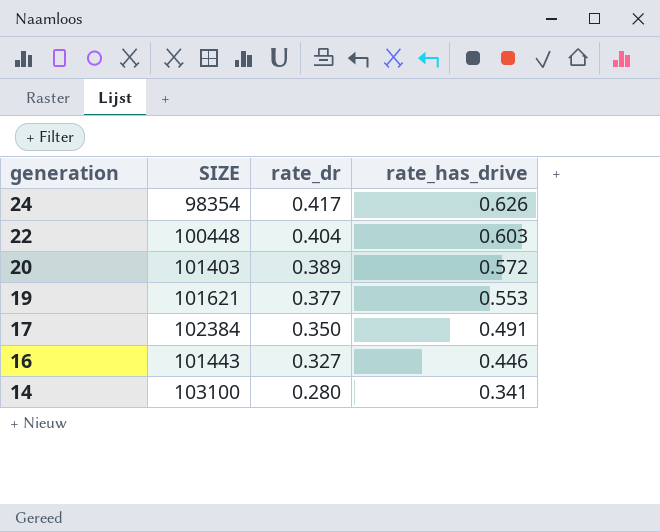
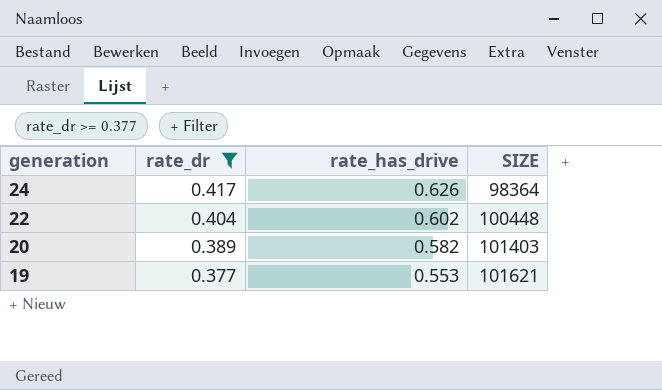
filter: none -> rate_dr >= 0.377
column SIZE | position: 2 -> 4
24 | SIZE: 98354 -> 98364
22 | rate_has_drive: 0.603 -> 0.602
20 | rate_has_drive: 0.572 -> 0.582

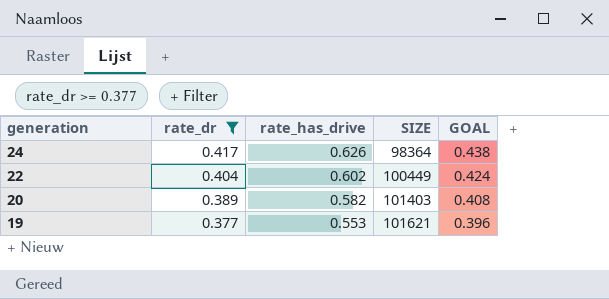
column GOAL | formula: none -> [rate_dr] * 1.05
22 | SIZE: 100448 -> 100449

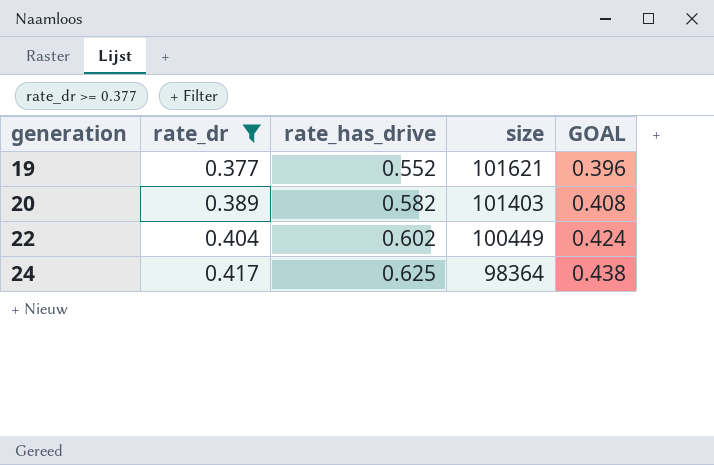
row order: generation descending -> generation ascending
column name: SIZE -> size
19 | rate_has_drive: 0.553 -> 0.552
24 | rate_has_drive: 0.626 -> 0.625

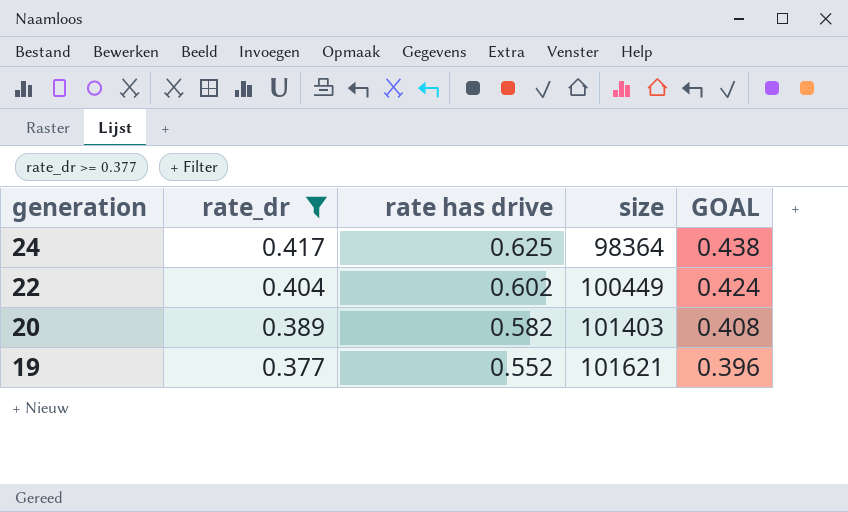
row order: generation ascending -> generation descending
column name: rate_has_drive -> rate has drive

